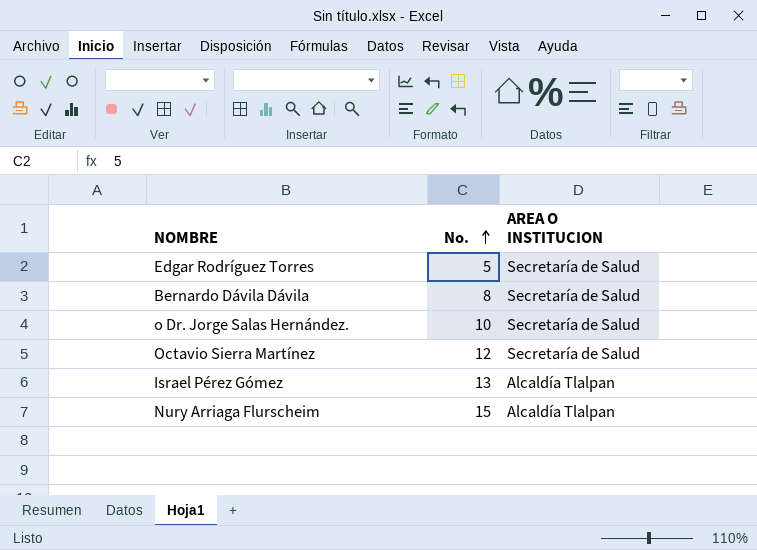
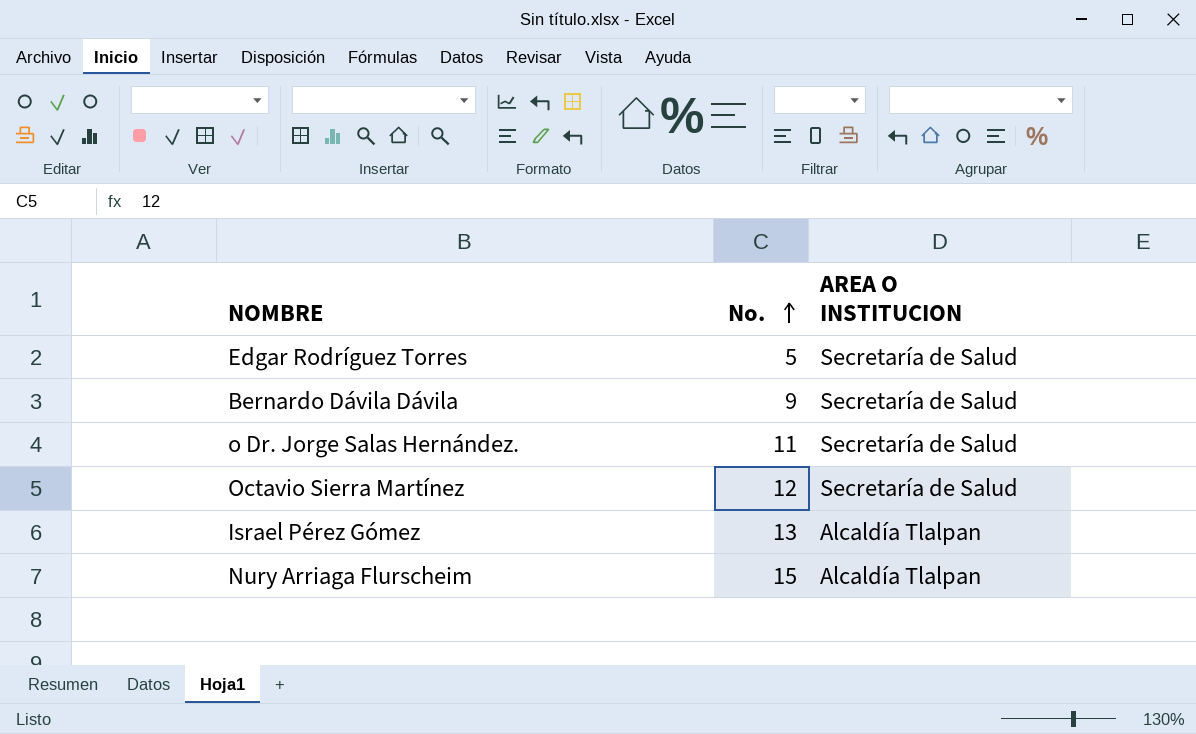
Bernardo Dávila Dávila | No.: 8 -> 9
o Dr. Jorge Salas Hernández. | No.: 10 -> 11

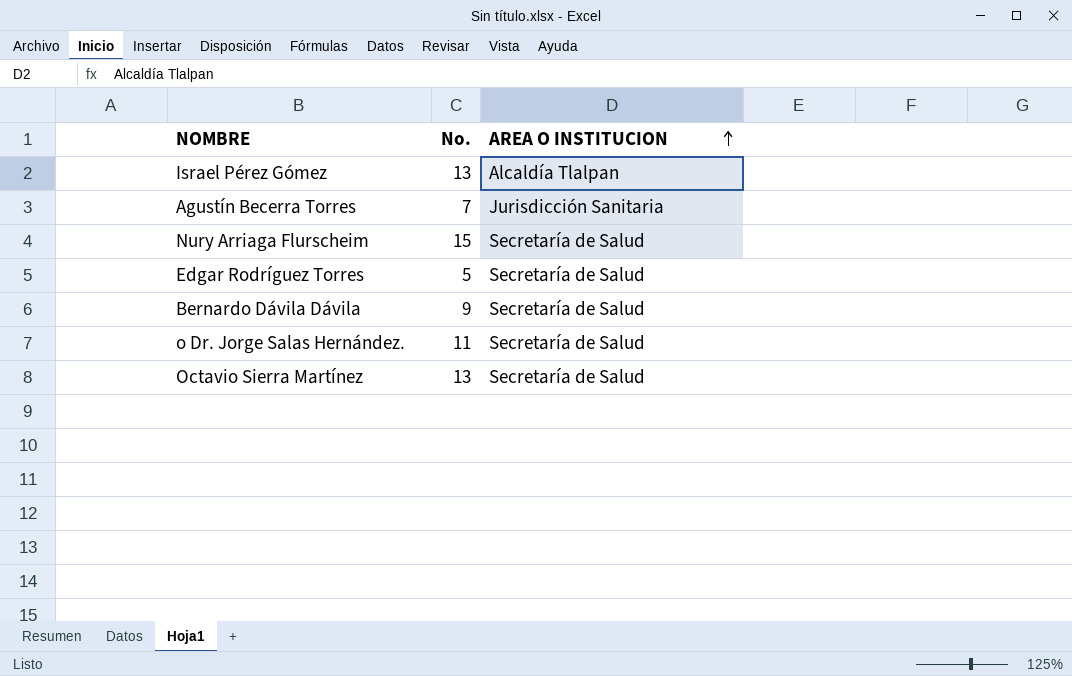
row order: No. ascending -> AREA O INSTITUCION ascending
row Agustín Becerra Torres: none -> 7 | Jurisdicción Sanitaria
Nury Arriaga Flurscheim | AREA O INSTITUCION: Alcaldía Tlalpan -> Secretaría de Salud
Octavio Sierra Martínez | No.: 12 -> 13

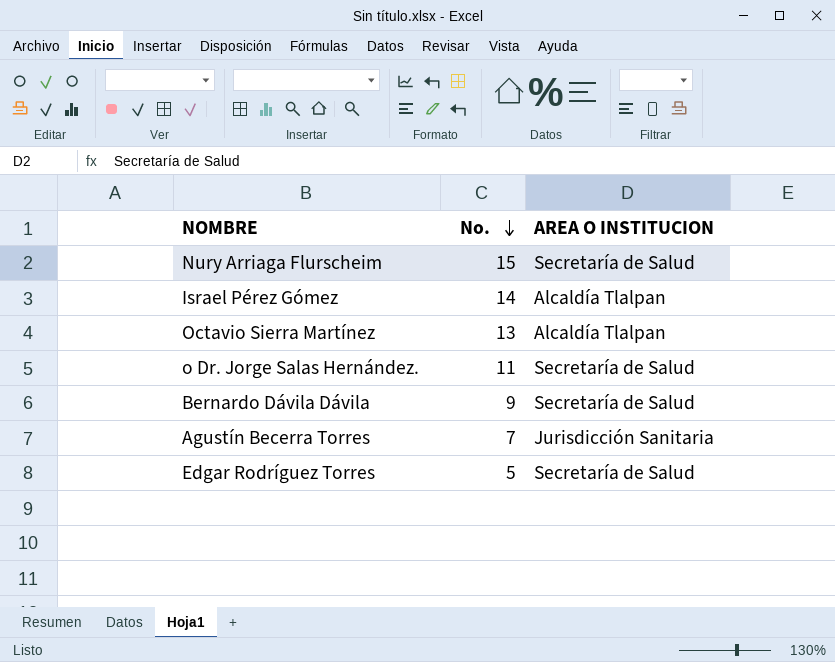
row order: AREA O INSTITUCION ascending -> No. descending
Israel Pérez Gómez | No.: 13 -> 14
Octavio Sierra Martínez | AREA O INSTITUCION: Secretaría de Salud -> Alcaldía Tlalpan

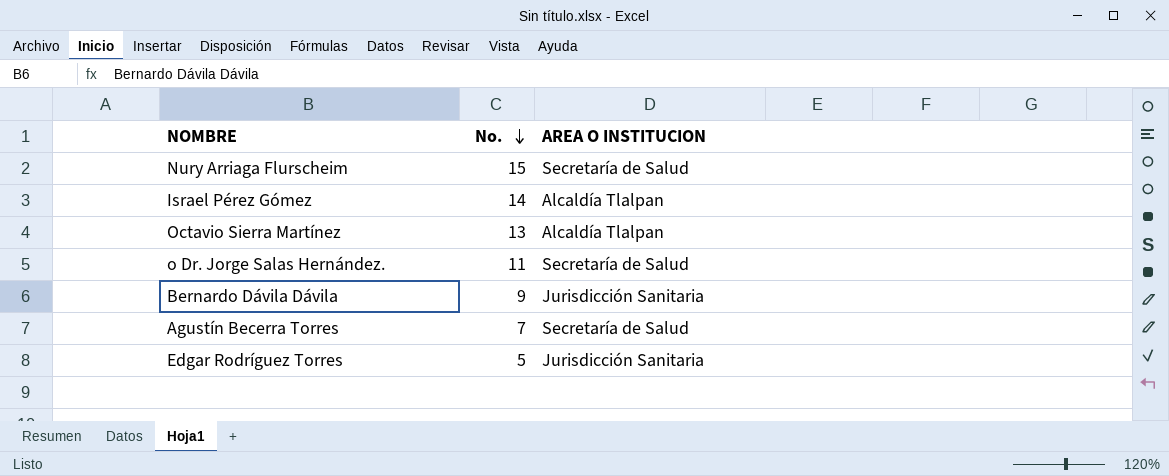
Bernardo Dávila Dávila | AREA O INSTITUCION: Secretaría de Salud -> Jurisdicción Sanitaria
Agustín Becerra Torres | AREA O INSTITUCION: Jurisdicción Sanitaria -> Secretaría de Salud
Edgar Rodríguez Torres | AREA O INSTITUCION: Secretaría de Salud -> Jurisdicción Sanitaria

